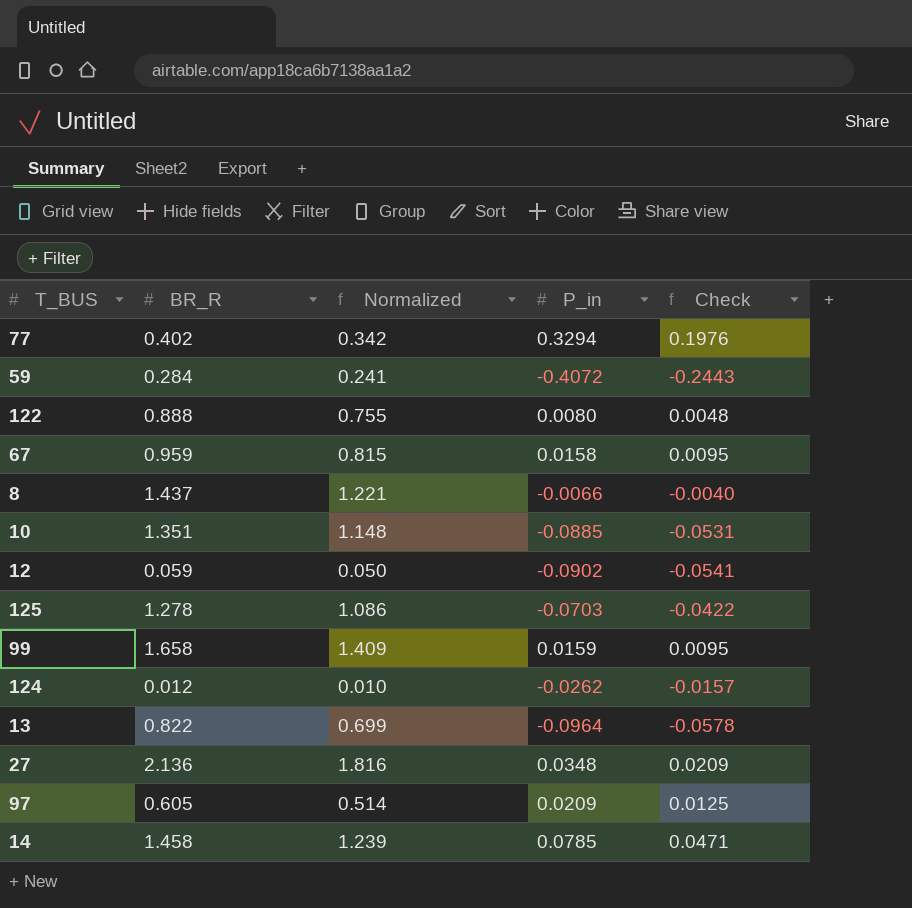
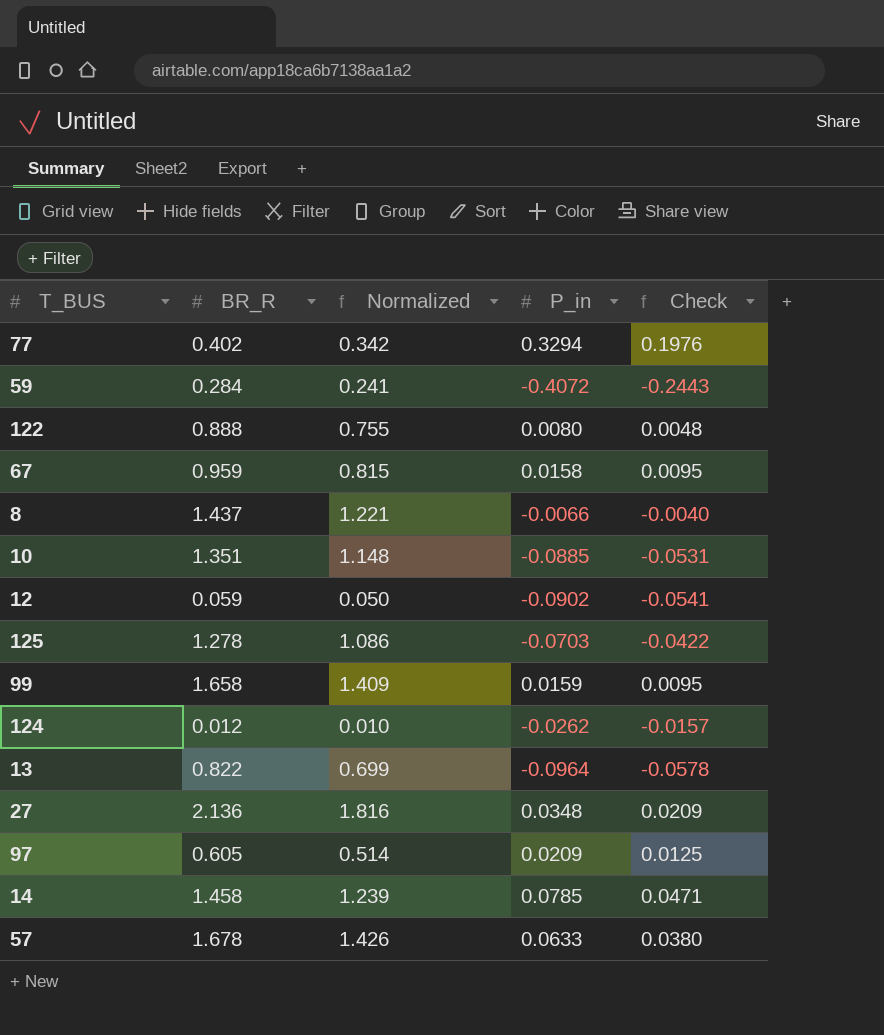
row 57: none -> 1.678 | 1.426 | 0.0633 | 0.0380

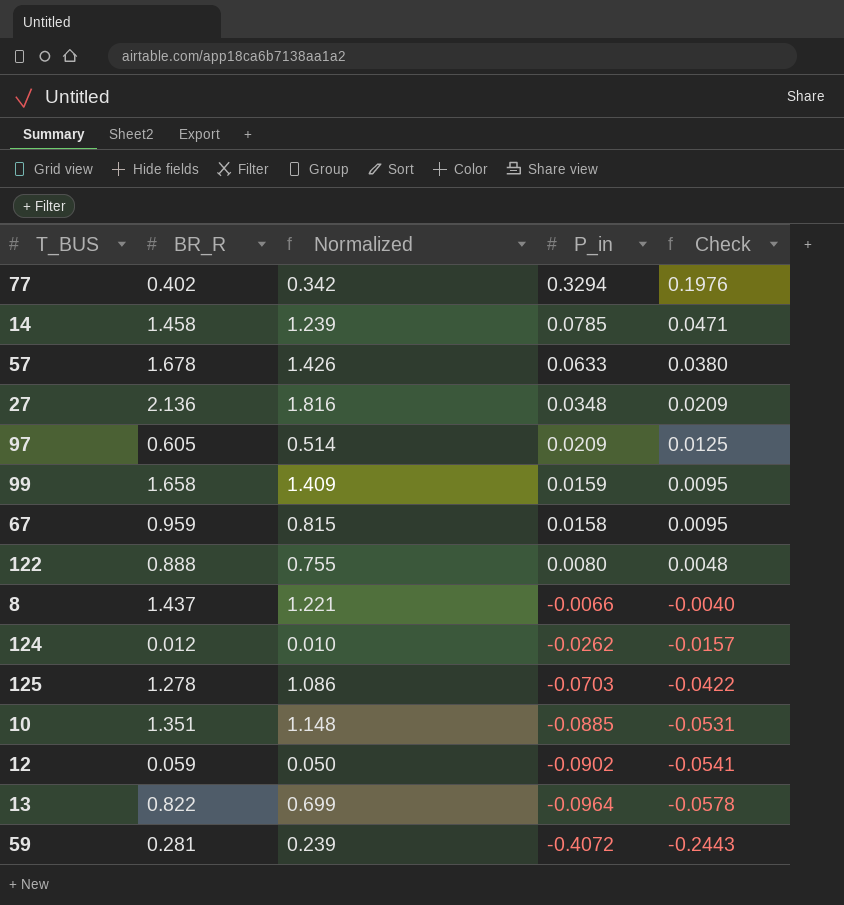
row order: none -> P_in descending
59 | BR_R: 0.284 -> 0.281
59 | Normalized: 0.241 -> 0.239

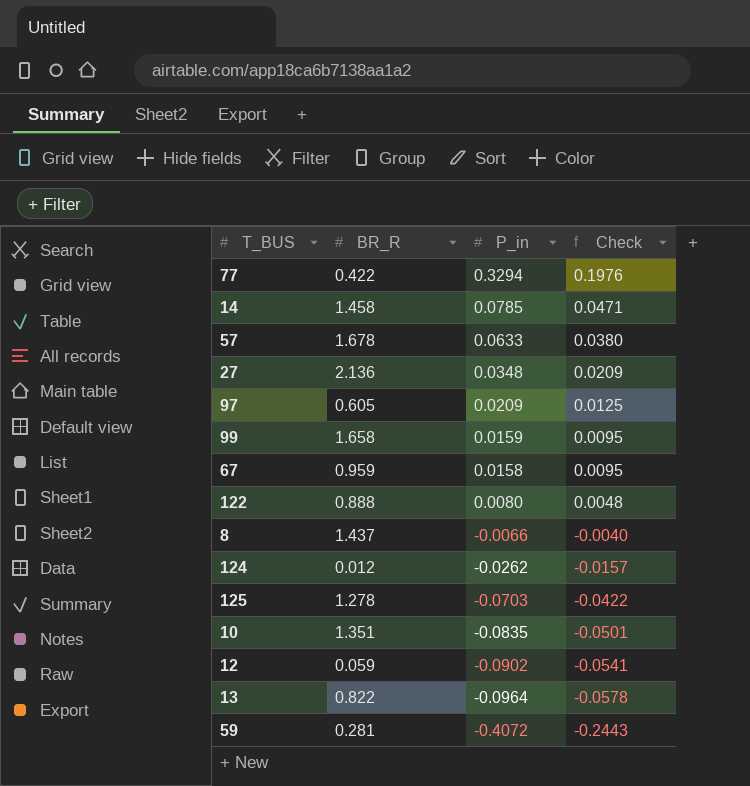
column Normalized | formula: [BR_R] * 0.85 -> none
77 | BR_R: 0.402 -> 0.422
10 | P_in: -0.0885 -> -0.0835
10 | Check: -0.0531 -> -0.0501

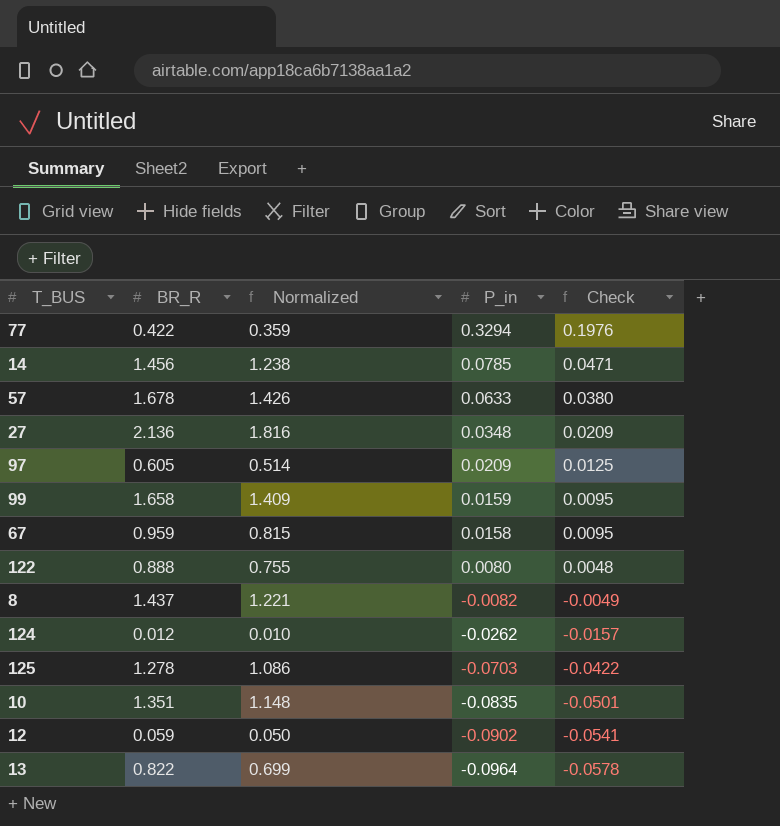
column Normalized | formula: none -> [BR_R] * 0.85
row 59: 0.281 | -0.4072 | -0.2443 -> none
14 | BR_R: 1.458 -> 1.456
8 | P_in: -0.0066 -> -0.0082
8 | Check: -0.0040 -> -0.0049

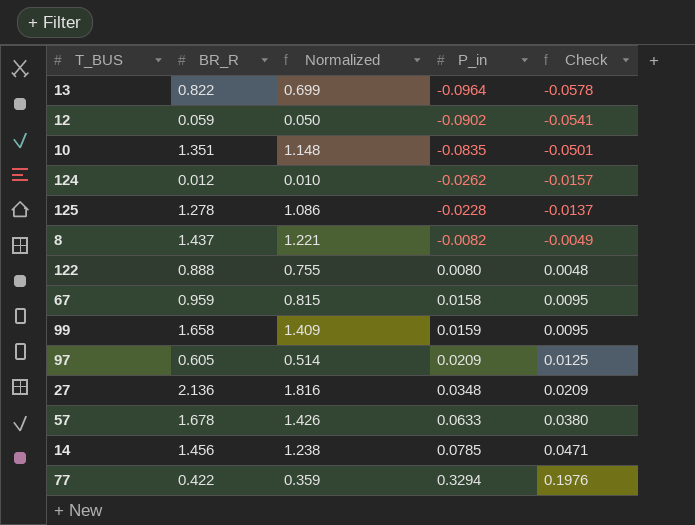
row order: P_in descending -> P_in ascending
125 | P_in: -0.0703 -> -0.0228
125 | Check: -0.0422 -> -0.0137

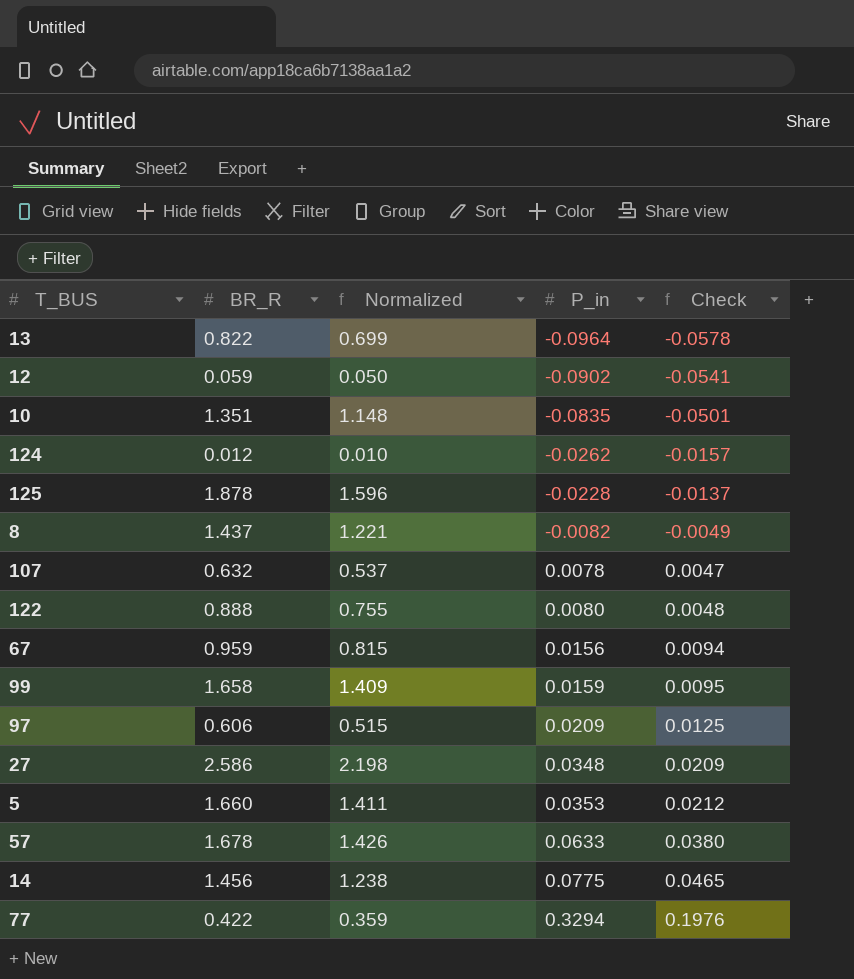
125 | BR_R: 1.278 -> 1.878
125 | Normalized: 1.086 -> 1.596
row 107: none -> 0.632 | 0.537 | 0.0078 | 0.0047
67 | P_in: 0.0158 -> 0.0156
67 | Check: 0.0095 -> 0.0094
97 | BR_R: 0.605 -> 0.606
97 | Normalized: 0.514 -> 0.515
27 | BR_R: 2.136 -> 2.586
27 | Normalized: 1.816 -> 2.198
row 5: none -> 1.660 | 1.411 | 0.0353 | 0.0212
14 | P_in: 0.0785 -> 0.0775
14 | Check: 0.0471 -> 0.0465

